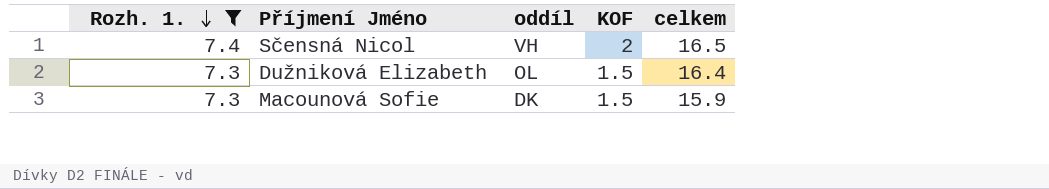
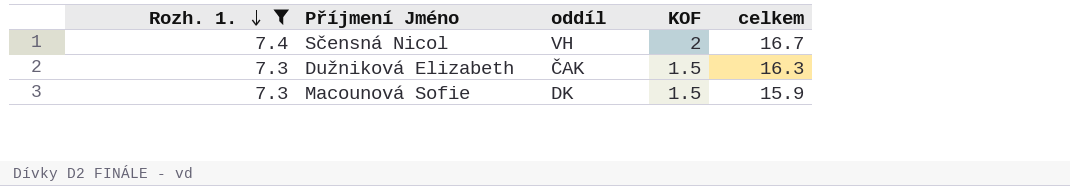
Sčensná Nicol | celkem: 16.5 -> 16.7
Dužniková Elizabeth | oddíl: OL -> ČAK
Dužniková Elizabeth | celkem: 16.4 -> 16.3

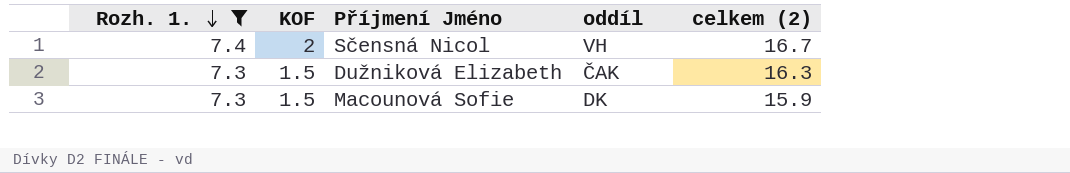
column KOF | position: 4 -> 2
column name: celkem -> celkem (2)

